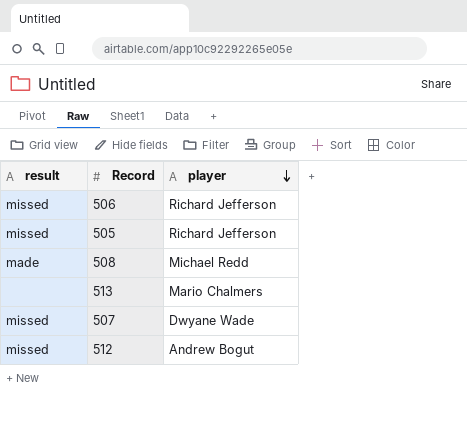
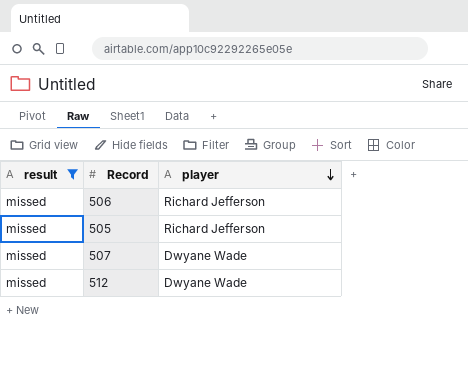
filter: none -> result = missed
512 | player: Andrew Bogut -> Dwyane Wade

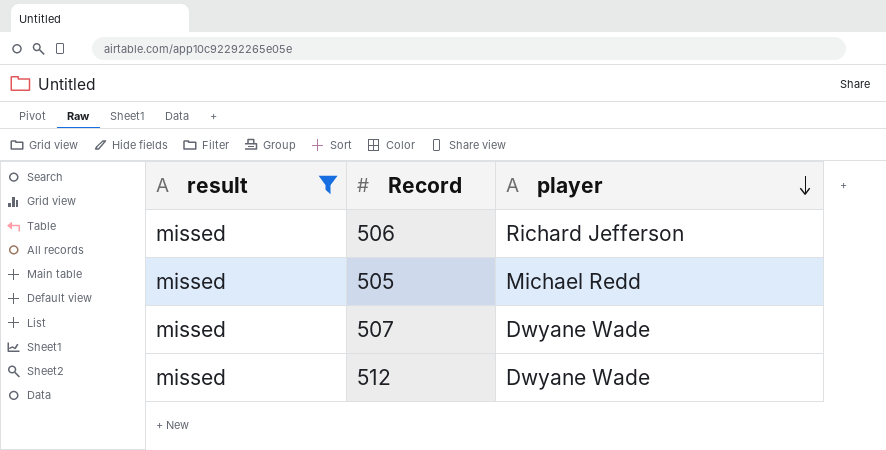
505 | player: Richard Jefferson -> Michael Redd

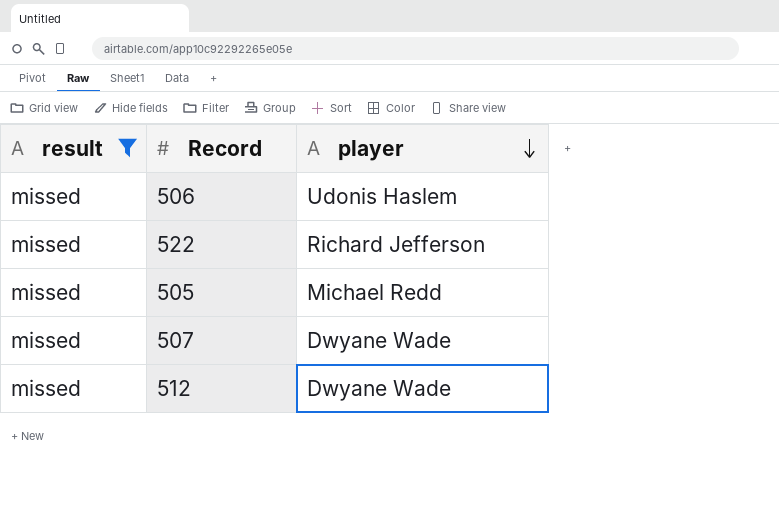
506 | player: Richard Jefferson -> Udonis Haslem
row 522: none -> missed | Richard Jefferson

